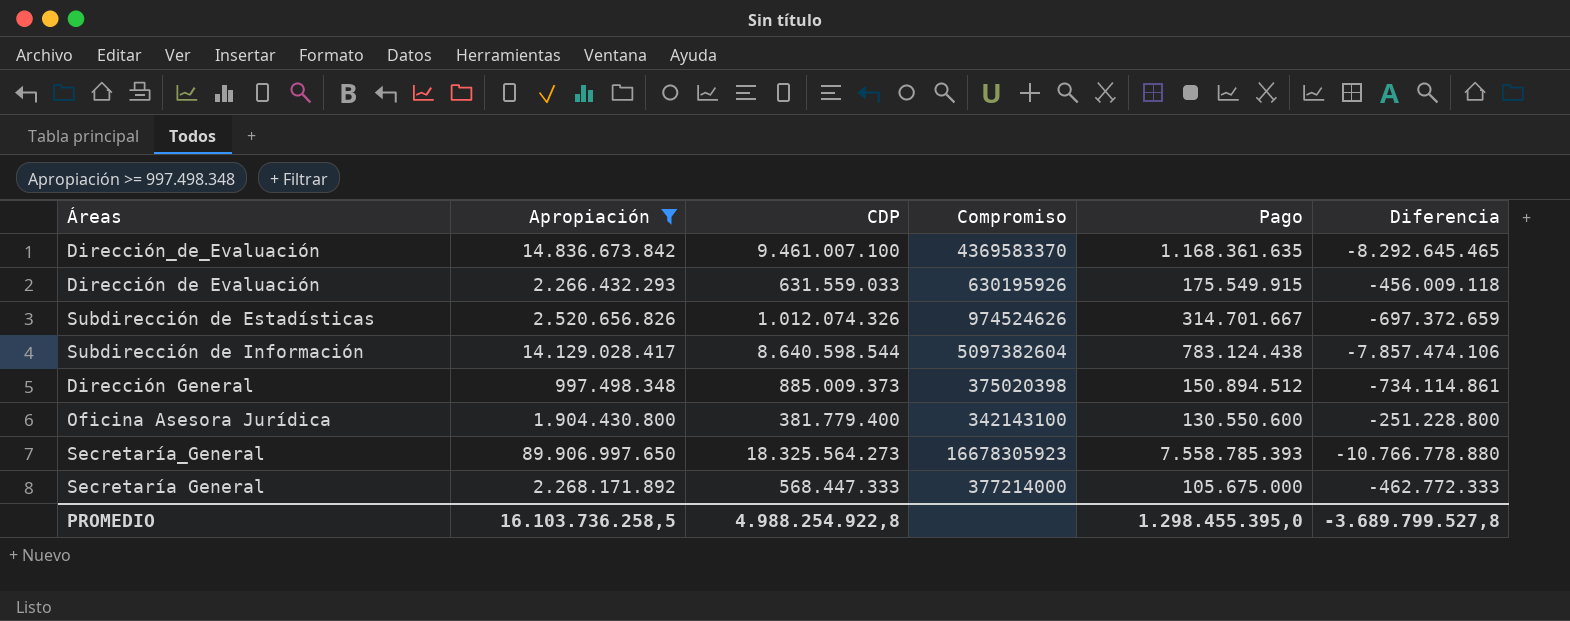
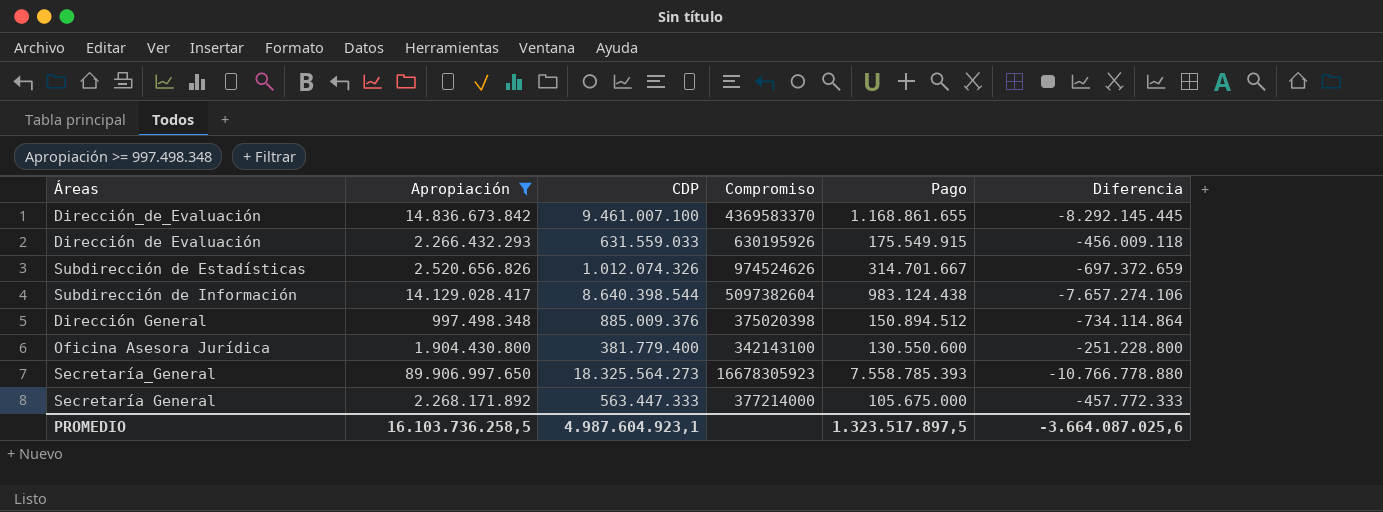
Dirección_de_Evaluación | Pago: 1.168.361.635 -> 1.168.861.655
Dirección_de_Evaluación | Diferencia: -8.292.645.465 -> -8.292.145.445
Subdirección de Información | CDP: 8.640.598.544 -> 8.640.398.544
Subdirección de Información | Pago: 783.124.438 -> 983.124.438
Subdirección de Información | Diferencia: -7.857.474.106 -> -7.657.274.106
Dirección General | CDP: 885.009.373 -> 885.009.376
Dirección General | Diferencia: -734.114.861 -> -734.114.864
Secretaría General | CDP: 568.447.333 -> 563.447.333
Secretaría General | Diferencia: -462.772.333 -> -457.772.333
PROMEDIO | CDP: 4.988.254.922,8 -> 4.987.604.923,1
PROMEDIO | Pago: 1.298.455.395,0 -> 1.323.517.897,5
PROMEDIO | Diferencia: -3.689.799.527,8 -> -3.664.087.025,6

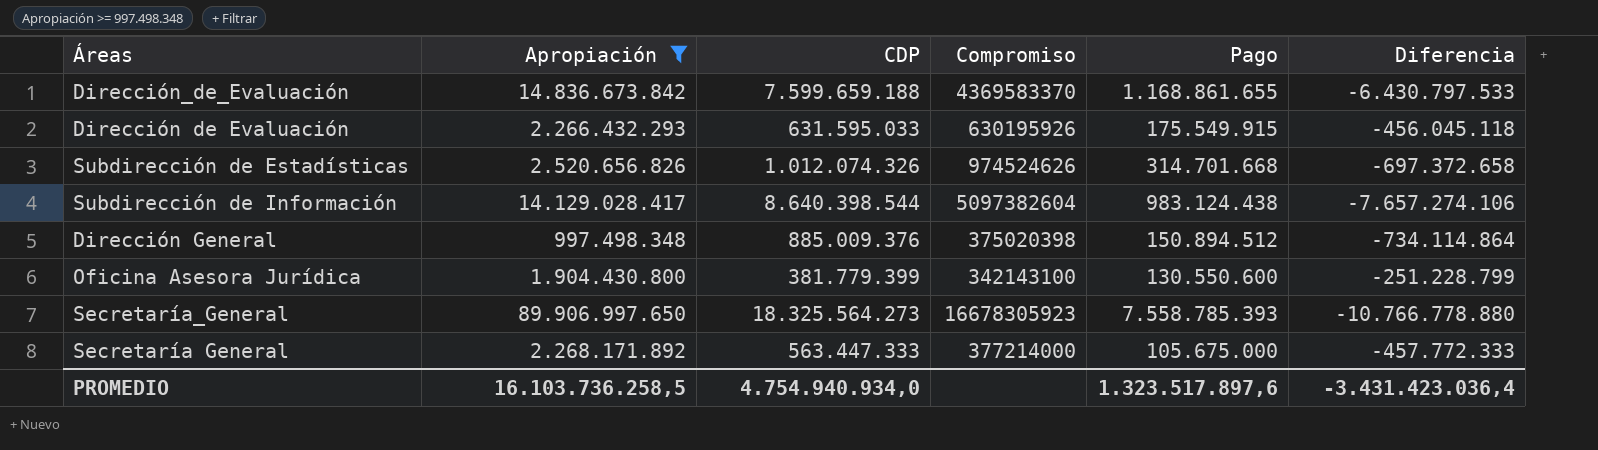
Dirección_de_Evaluación | CDP: 9.461.007.100 -> 7.599.659.188
Dirección_de_Evaluación | Diferencia: -8.292.145.445 -> -6.430.797.533
Dirección de Evaluación | CDP: 631.559.033 -> 631.595.033
Dirección de Evaluación | Diferencia: -456.009.118 -> -456.045.118
Subdirección de Estadísticas | Pago: 314.701.667 -> 314.701.668
Subdirección de Estadísticas | Diferencia: -697.372.659 -> -697.372.658
Oficina Asesora Jurídica | CDP: 381.779.400 -> 381.779.399
Oficina Asesora Jurídica | Diferencia: -251.228.800 -> -251.228.799
PROMEDIO | CDP: 4.987.604.923,1 -> 4.754.940.934,0
PROMEDIO | Pago: 1.323.517.897,5 -> 1.323.517.897,6
PROMEDIO | Diferencia: -3.664.087.025,6 -> -3.431.423.036,4

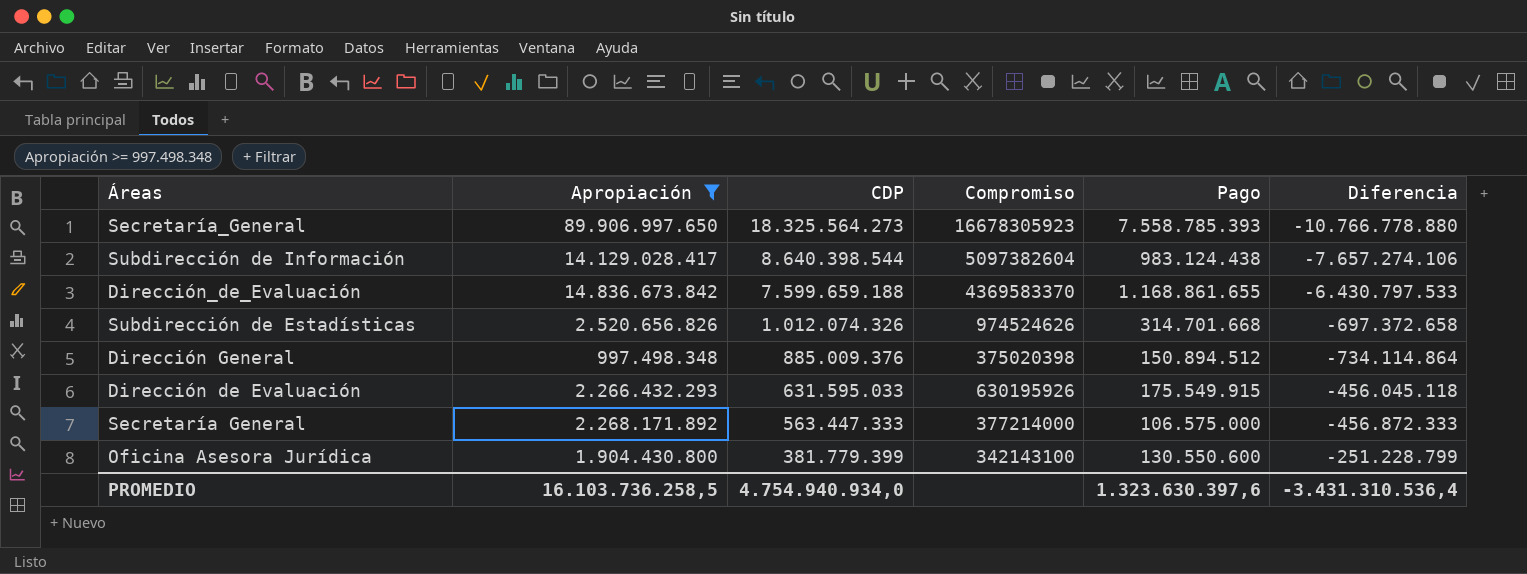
row order: none -> CDP descending
Secretaría General | Pago: 105.675.000 -> 106.575.000
Secretaría General | Diferencia: -457.772.333 -> -456.872.333
PROMEDIO | Pago: 1.323.517.897,6 -> 1.323.630.397,6
PROMEDIO | Diferencia: -3.431.423.036,4 -> -3.431.310.536,4

